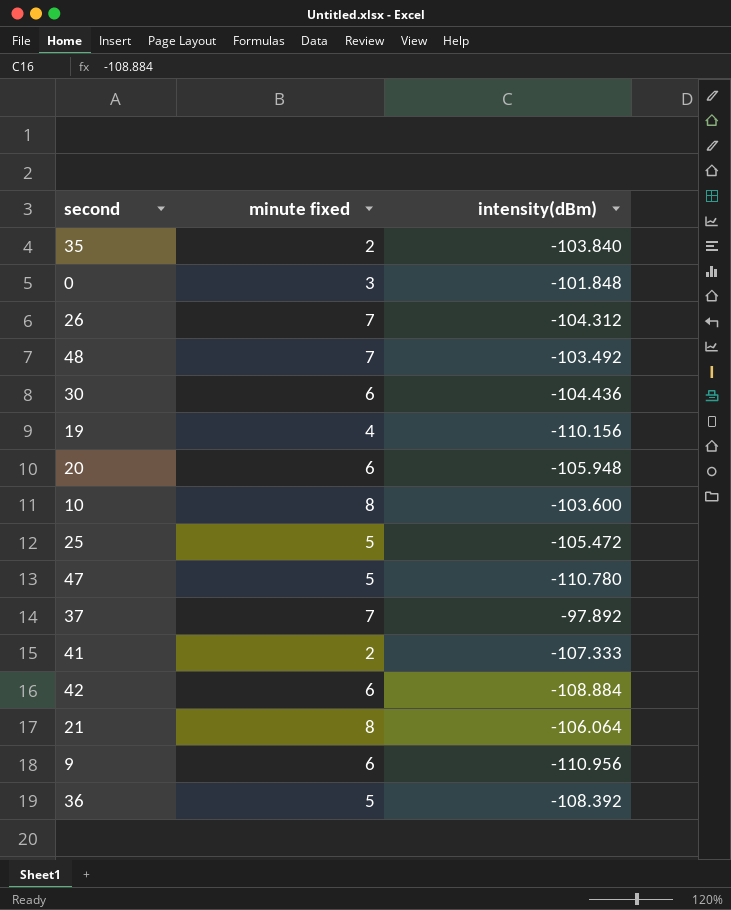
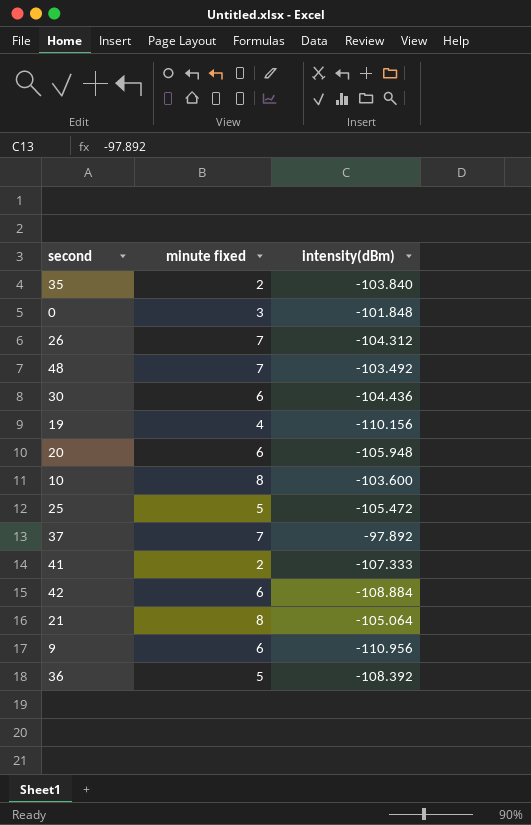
row 47: 5 | -110.780 -> none
21 | intensity(dBm): -106.064 -> -105.064

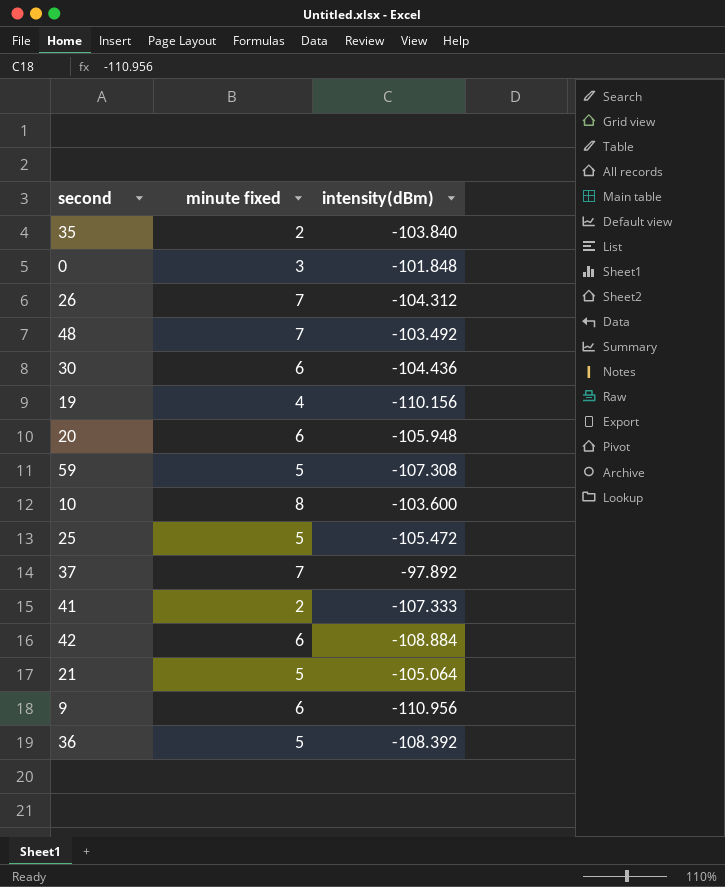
row 59: none -> 5 | -107.308
21 | minute fixed: 8 -> 5

